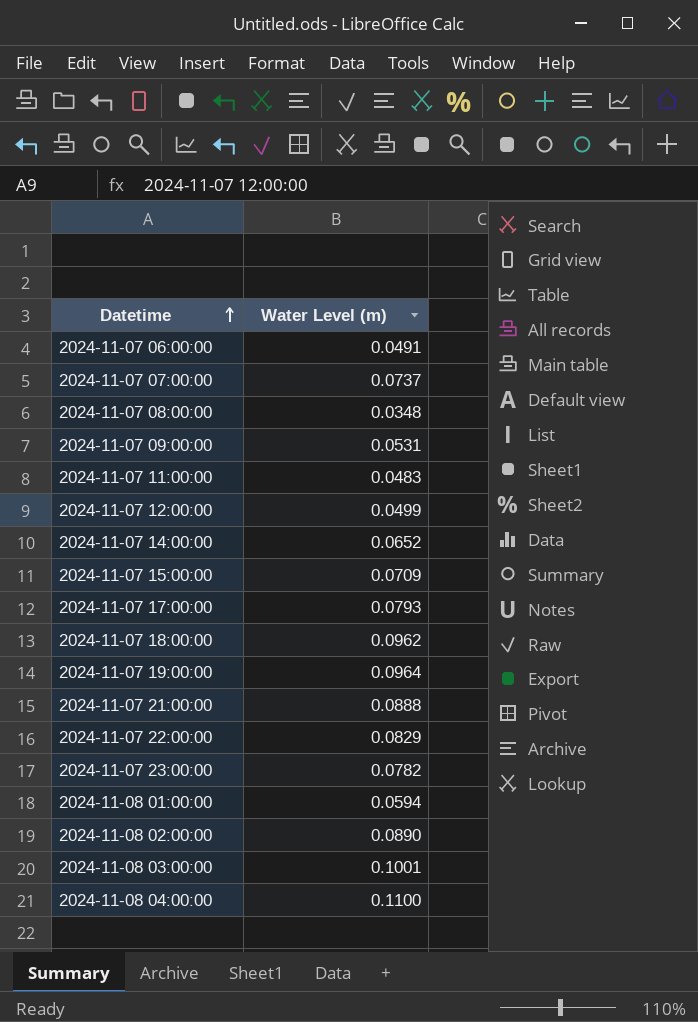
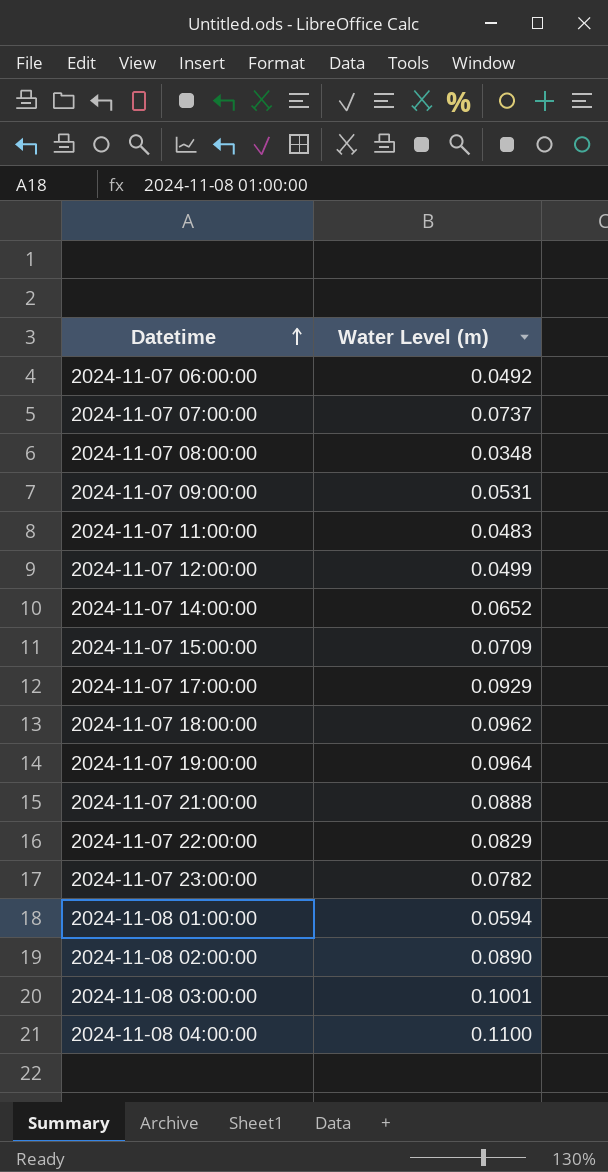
2024-11-07 06:00:00 | Water Level (m): 0.0491 -> 0.0492
2024-11-07 17:00:00 | Water Level (m): 0.0793 -> 0.0929

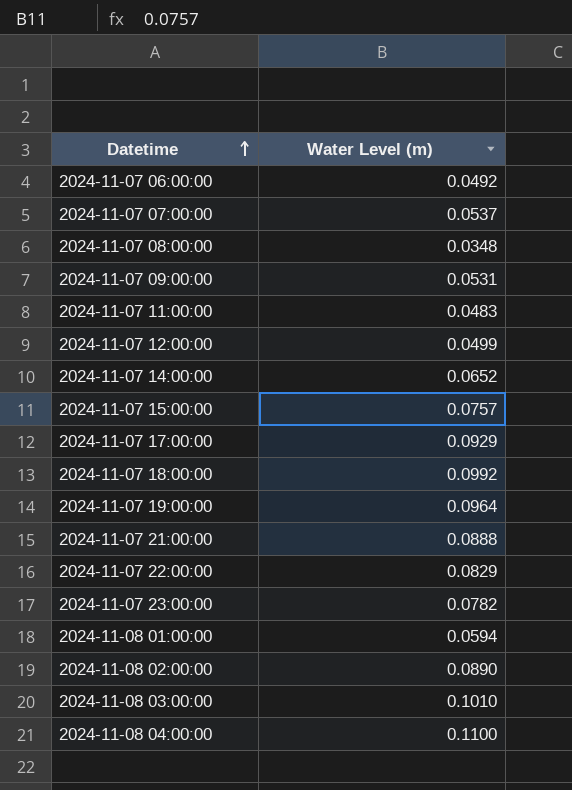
2024-11-07 07:00:00 | Water Level (m): 0.0737 -> 0.0537
2024-11-07 15:00:00 | Water Level (m): 0.0709 -> 0.0757
2024-11-07 18:00:00 | Water Level (m): 0.0962 -> 0.0992
2024-11-08 03:00:00 | Water Level (m): 0.1001 -> 0.1010

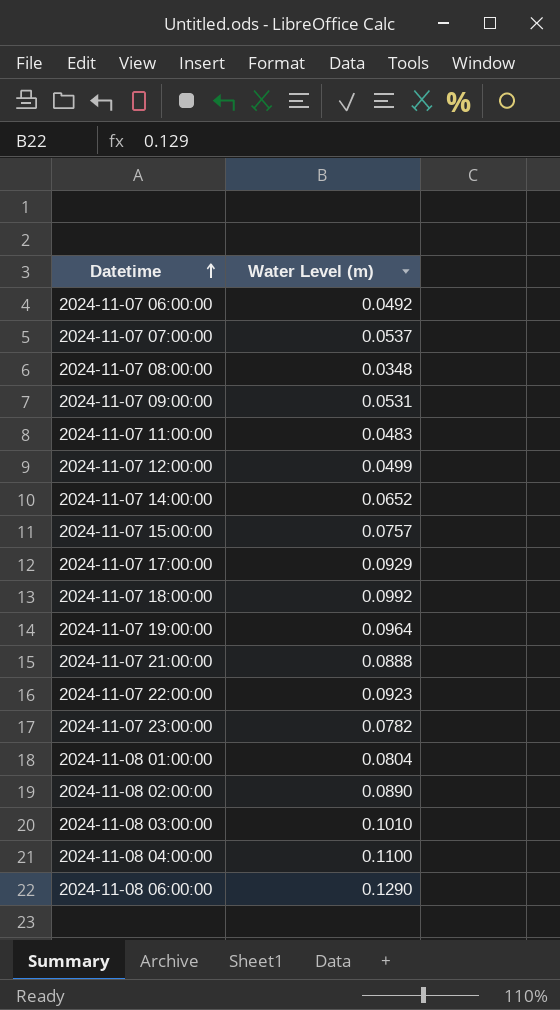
2024-11-07 22:00:00 | Water Level (m): 0.0829 -> 0.0923
2024-11-08 01:00:00 | Water Level (m): 0.0594 -> 0.0804
row 2024-11-08 06:00:00: none -> 0.1290

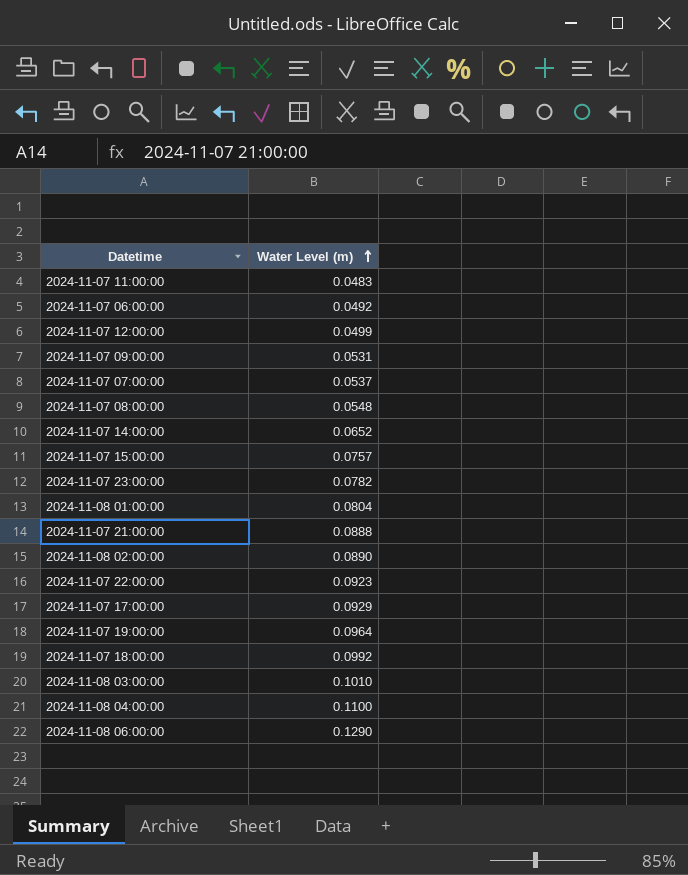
row order: Datetime ascending -> Water Level (m) ascending
2024-11-07 08:00:00 | Water Level (m): 0.0348 -> 0.0548

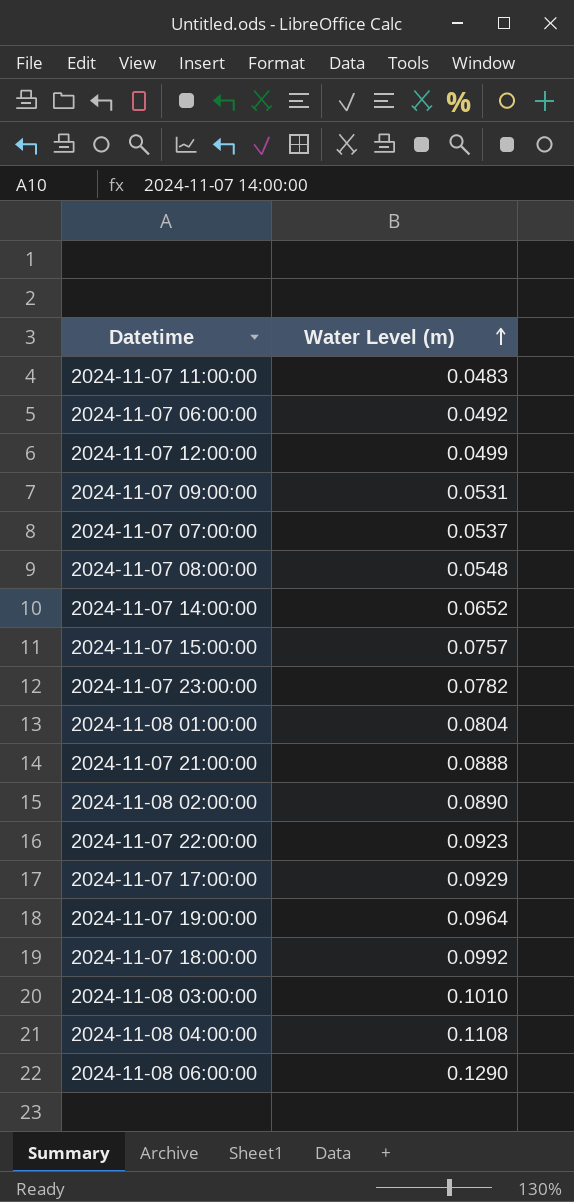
2024-11-08 04:00:00 | Water Level (m): 0.1100 -> 0.1108

